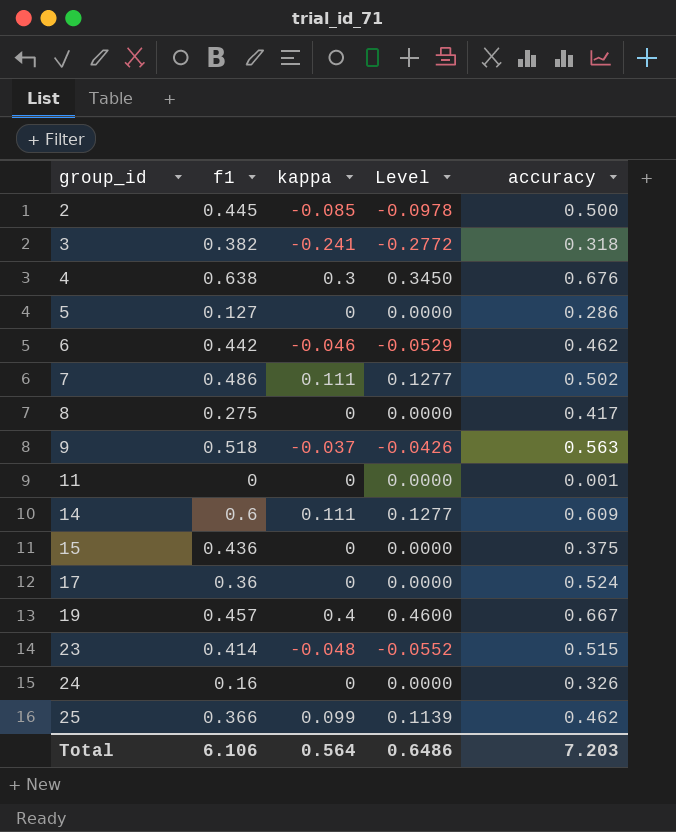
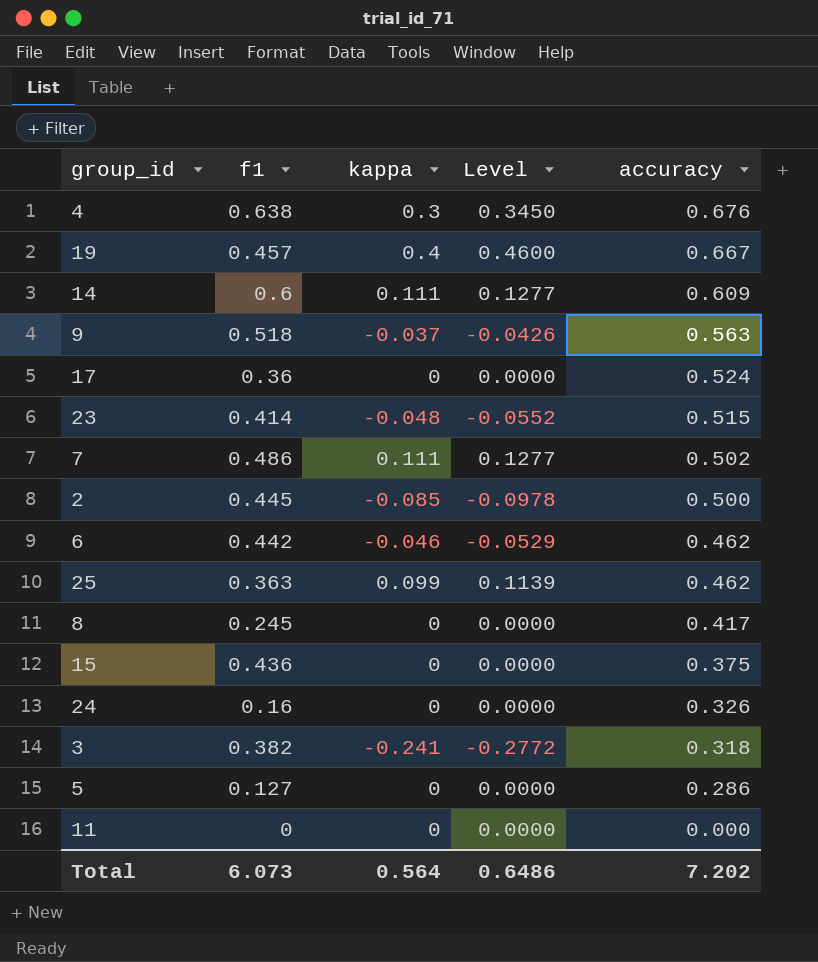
row order: group_id ascending -> accuracy descending
25 | f1: 0.366 -> 0.363
8 | f1: 0.275 -> 0.245
11 | accuracy: 0.001 -> 0.000
Total | f1: 6.106 -> 6.073
Total | accuracy: 7.203 -> 7.202

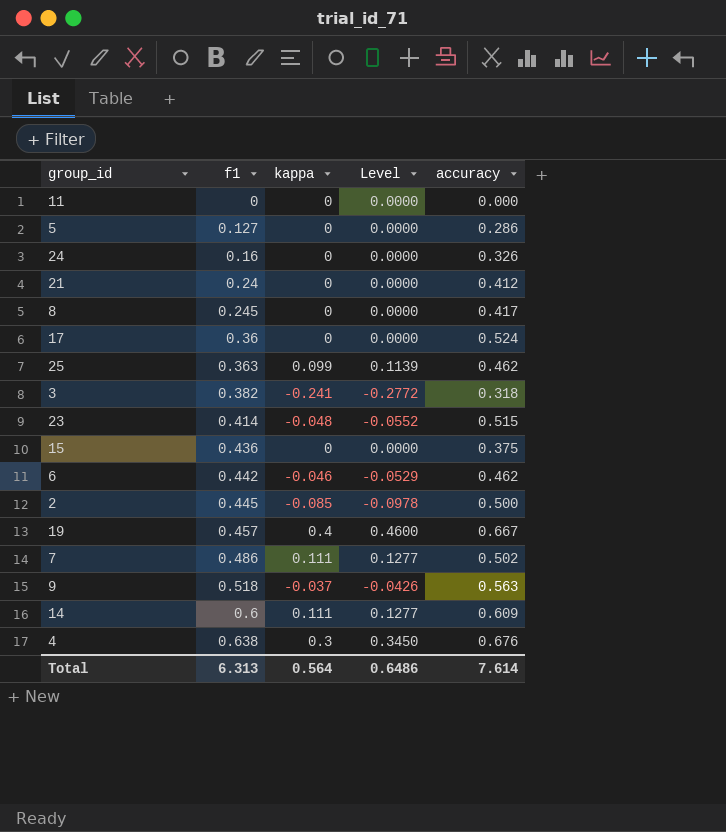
row order: accuracy descending -> f1 ascending
row 21: none -> 0.24 | 0 | 0.0000 | 0.412
Total | f1: 6.073 -> 6.313
Total | accuracy: 7.202 -> 7.614

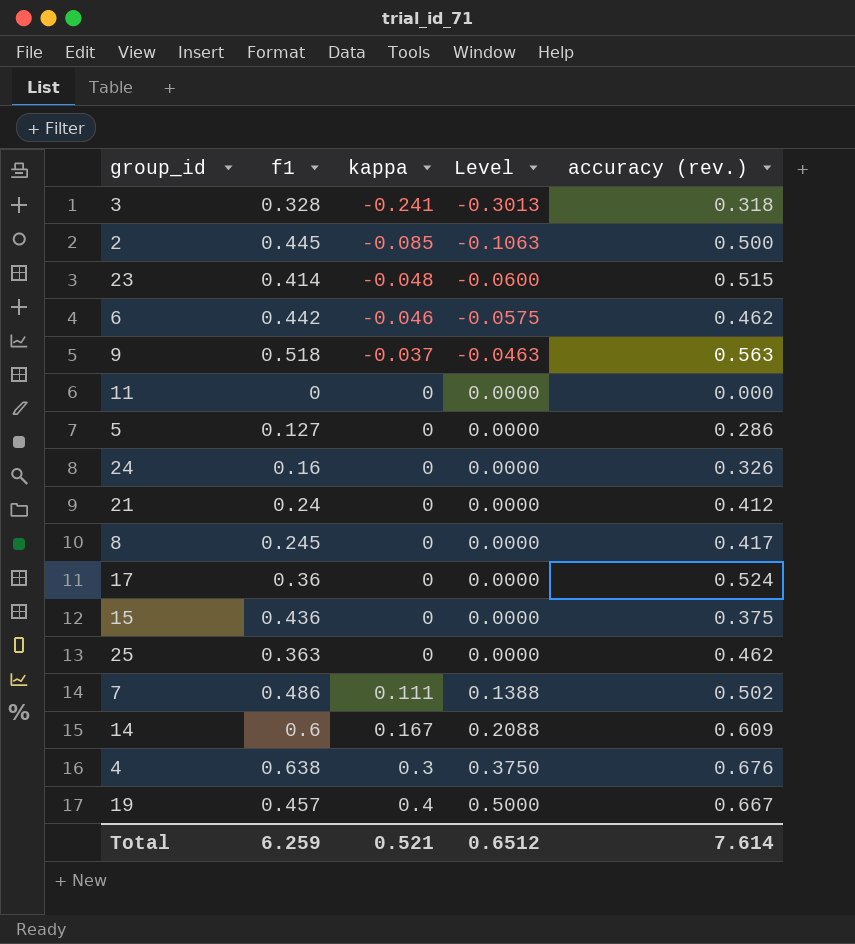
row order: f1 ascending -> kappa ascending
column Level | formula: [kappa] * 1.15 -> [kappa] * 1.25
column name: accuracy -> accuracy (rev.)
3 | f1: 0.382 -> 0.328
25 | kappa: 0.099 -> 0
14 | kappa: 0.111 -> 0.167
Total | f1: 6.313 -> 6.259
Total | kappa: 0.564 -> 0.521
Total | Level: 0.6486 -> 0.6512

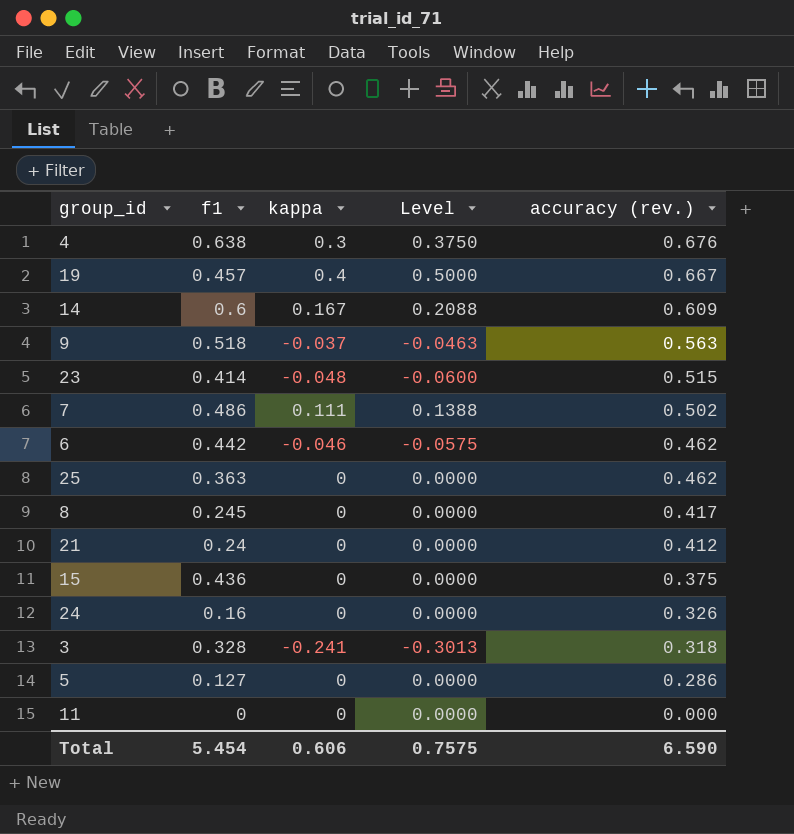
row order: kappa ascending -> accuracy (rev.) descending
row 2: 0.445 | -0.085 | -0.1063 | 0.500 -> none
row 17: 0.36 | 0 | 0.0000 | 0.524 -> none
Total | f1: 6.259 -> 5.454
Total | kappa: 0.521 -> 0.606
Total | Level: 0.6512 -> 0.7575
Total | accuracy (rev.): 7.614 -> 6.590

